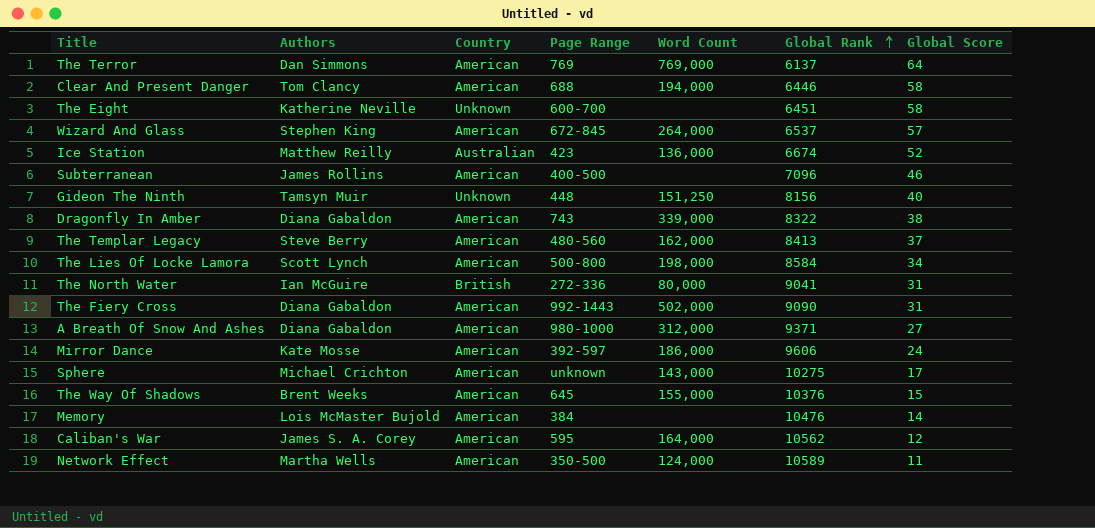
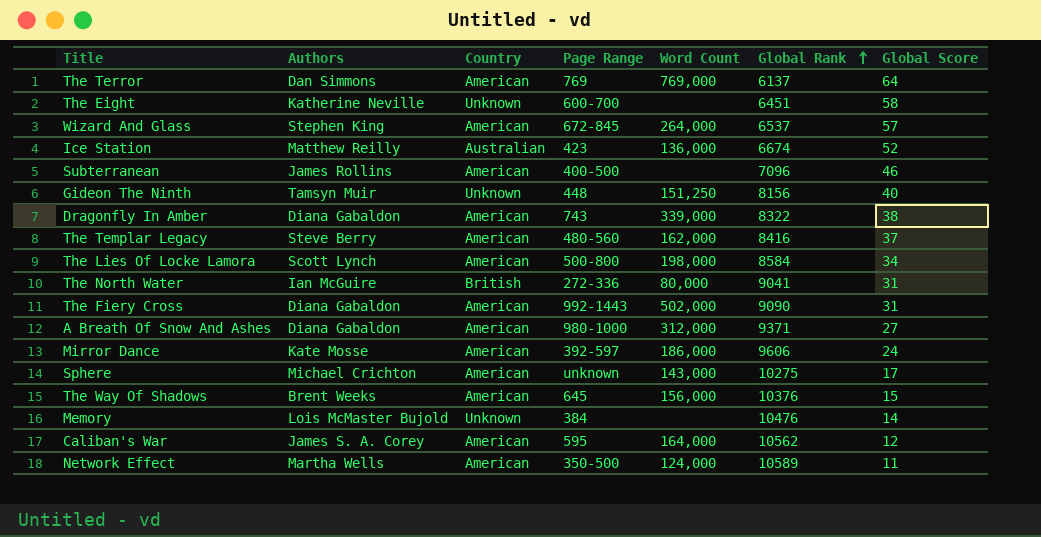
row Clear And Present Danger: Tom Clancy | American | 688 | 194,000 | 6446 | 58 -> none
The Templar Legacy | Global Rank: 8413 -> 8416
The Way Of Shadows | Word Count: 155,000 -> 156,000
Memory | Country: American -> Unknown

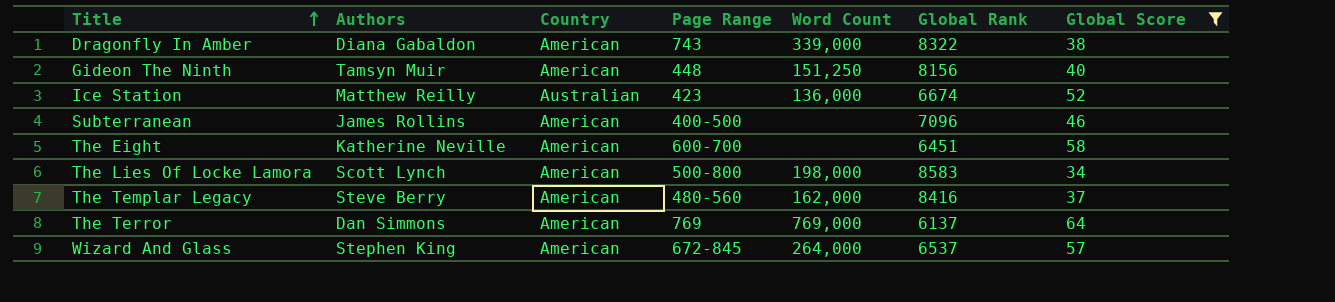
filter: none -> Global Score >= 34
row order: Global Rank ascending -> Title ascending
Gideon The Ninth | Country: Unknown -> American
The Eight | Country: Unknown -> American
The Lies Of Locke Lamora | Global Rank: 8584 -> 8583

